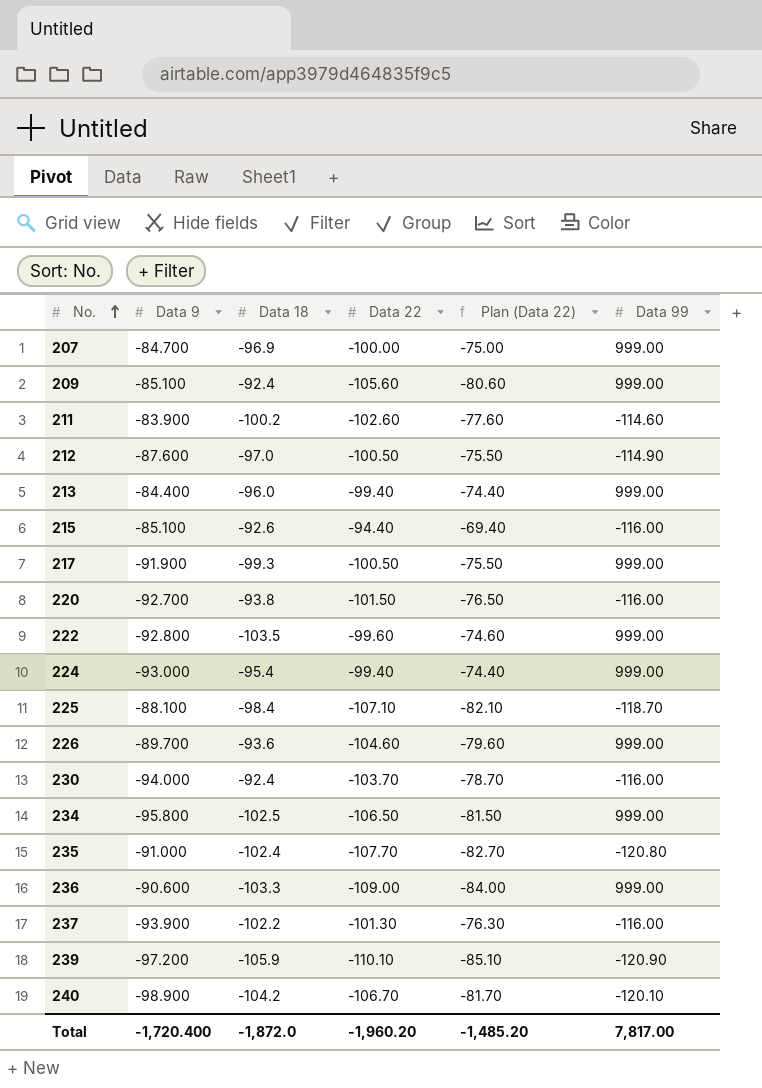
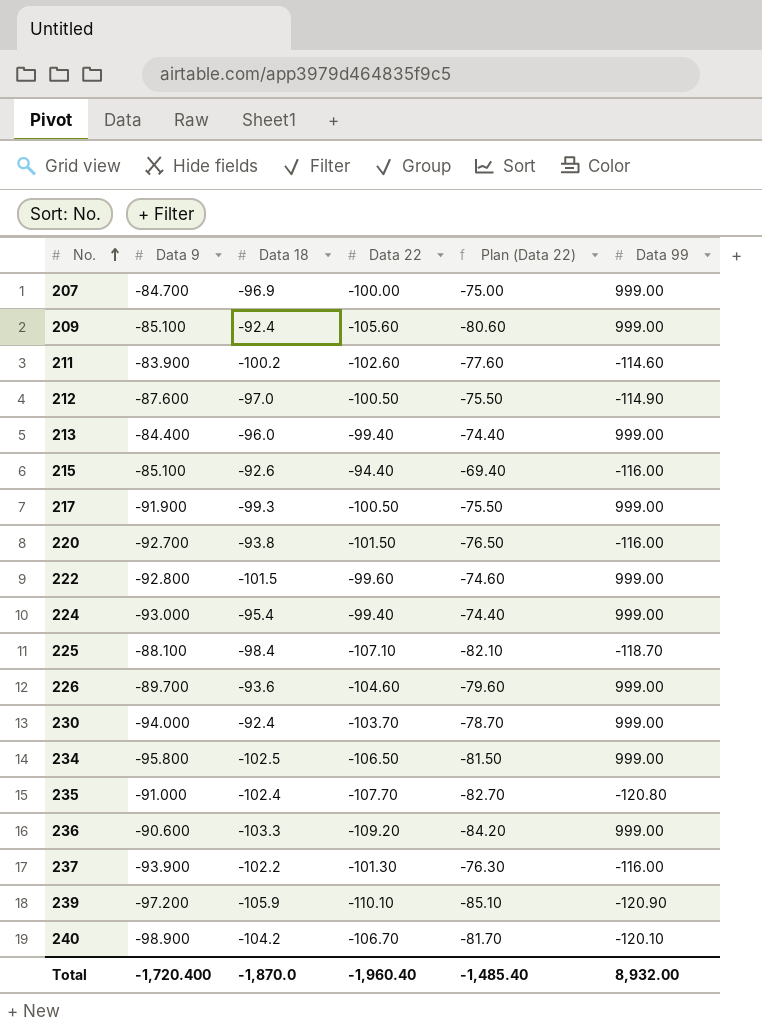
222 | Data 18: -103.5 -> -101.5
230 | Data 99: -116.00 -> 999.00
236 | Data 22: -109.00 -> -109.20
236 | Plan (Data 22): -84.00 -> -84.20
Total | Data 18: -1,872.0 -> -1,870.0
Total | Data 22: -1,960.20 -> -1,960.40
Total | Plan (Data 22): -1,485.20 -> -1,485.40
Total | Data 99: 7,817.00 -> 8,932.00

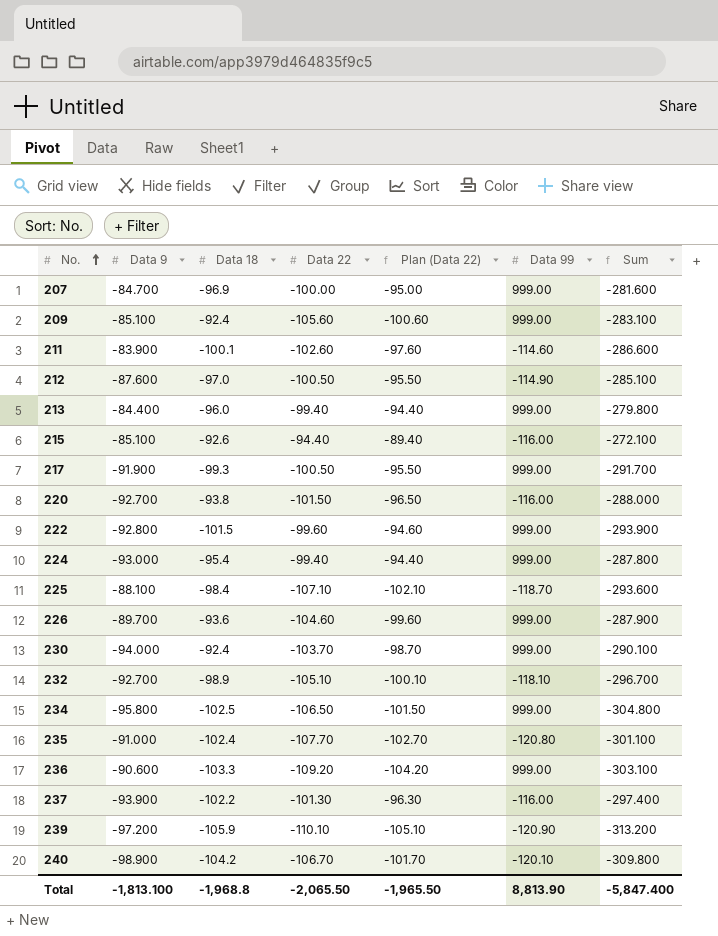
column Plan (Data 22) | formula: [Data 22] + 25 -> [Data 22] + 5
column Sum | formula: none -> [Data 9] + [Data 18] + [Data 22]
211 | Data 18: -100.2 -> -100.1
row 232: none -> -92.700 | -98.9 | -105.10 | -100.10 | -118.10 | -296.700
Total | Data 9: -1,720.400 -> -1,813.100
Total | Data 18: -1,870.0 -> -1,968.8
Total | Data 22: -1,960.40 -> -2,065.50
Total | Plan (Data 22): -1,485.40 -> -1,965.50
Total | Data 99: 8,932.00 -> 8,813.90

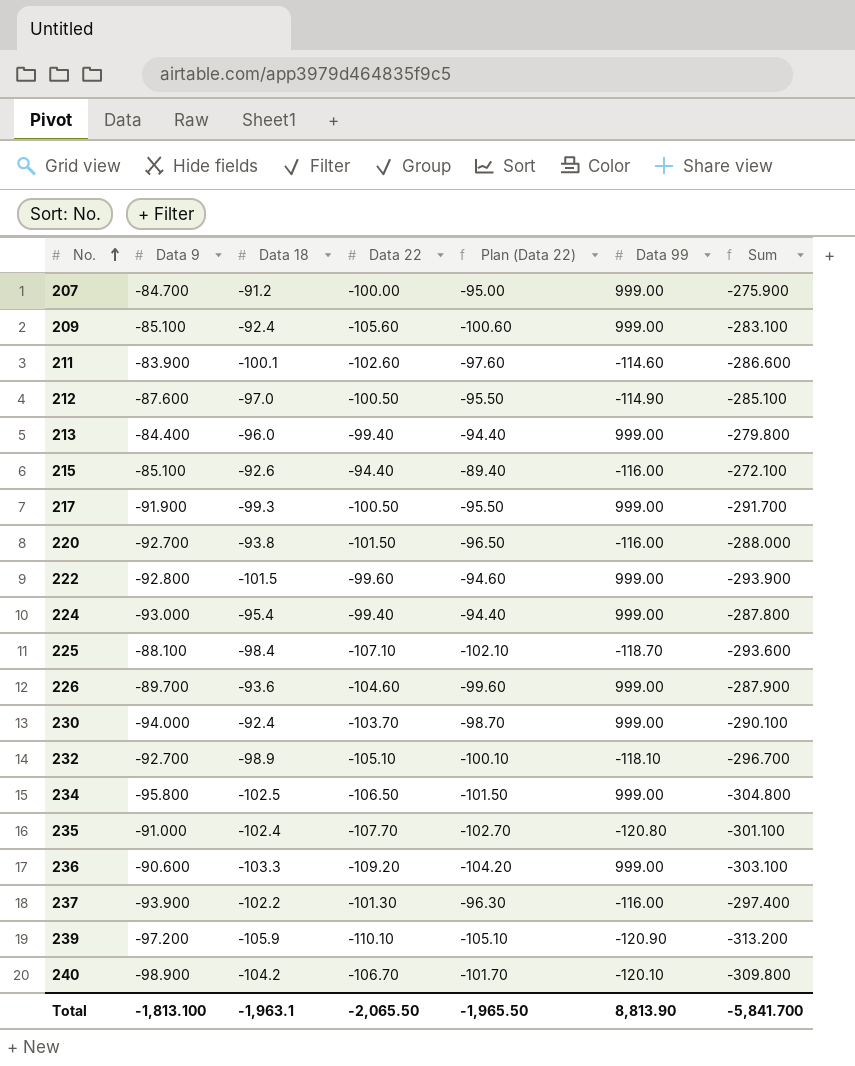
207 | Data 18: -96.9 -> -91.2
207 | Sum: -281.600 -> -275.900
Total | Data 18: -1,968.8 -> -1,963.1
Total | Sum: -5,847.400 -> -5,841.700

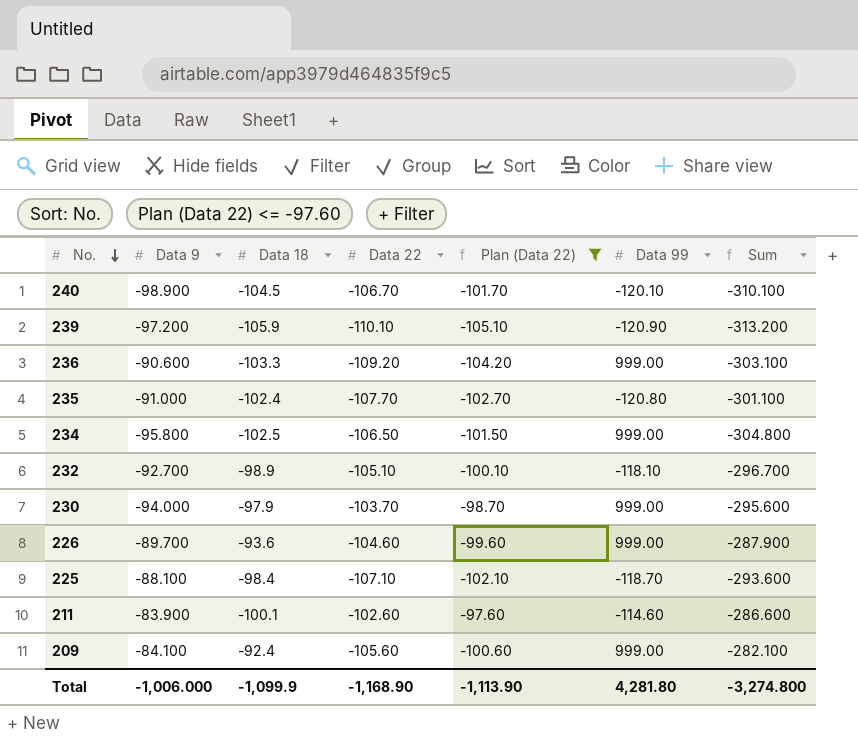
filter: none -> Plan (Data 22) <= -97.60
row order: No. ascending -> No. descending
240 | Data 18: -104.2 -> -104.5
240 | Sum: -309.800 -> -310.100
230 | Data 18: -92.4 -> -97.9
230 | Sum: -290.100 -> -295.600
209 | Data 9: -85.100 -> -84.100
209 | Sum: -283.100 -> -282.100
Total | Data 9: -1,813.100 -> -1,006.000
Total | Data 18: -1,963.1 -> -1,099.9
Total | Data 22: -2,065.50 -> -1,168.90
Total | Plan (Data 22): -1,965.50 -> -1,113.90
Total | Data 99: 8,813.90 -> 4,281.80
Total | Sum: -5,841.700 -> -3,274.800

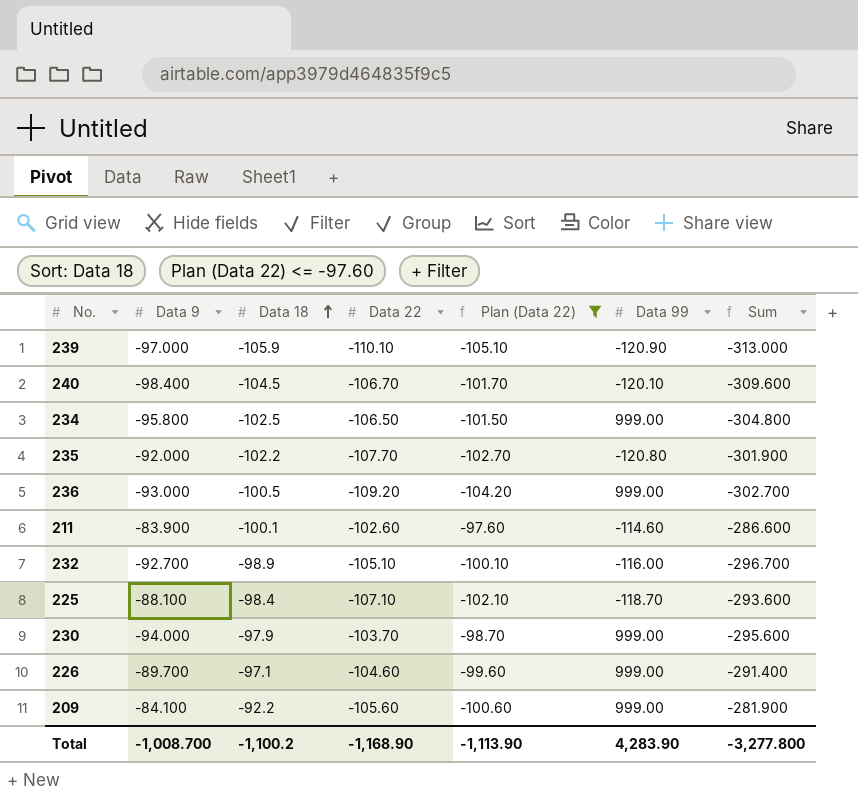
row order: No. descending -> Data 18 ascending
239 | Data 9: -97.200 -> -97.000
239 | Sum: -313.200 -> -313.000
240 | Data 9: -98.900 -> -98.400
240 | Sum: -310.100 -> -309.600
235 | Data 9: -91.000 -> -92.000
235 | Data 18: -102.4 -> -102.2
235 | Sum: -301.100 -> -301.900
236 | Data 9: -90.600 -> -93.000
236 | Data 18: -103.3 -> -100.5
236 | Sum: -303.100 -> -302.700
232 | Data 99: -118.10 -> -116.00
226 | Data 18: -93.6 -> -97.1
226 | Sum: -287.900 -> -291.400
209 | Data 18: -92.4 -> -92.2
209 | Sum: -282.100 -> -281.900
Total | Data 9: -1,006.000 -> -1,008.700
Total | Data 18: -1,099.9 -> -1,100.2
Total | Data 99: 4,281.80 -> 4,283.90
Total | Sum: -3,274.800 -> -3,277.800

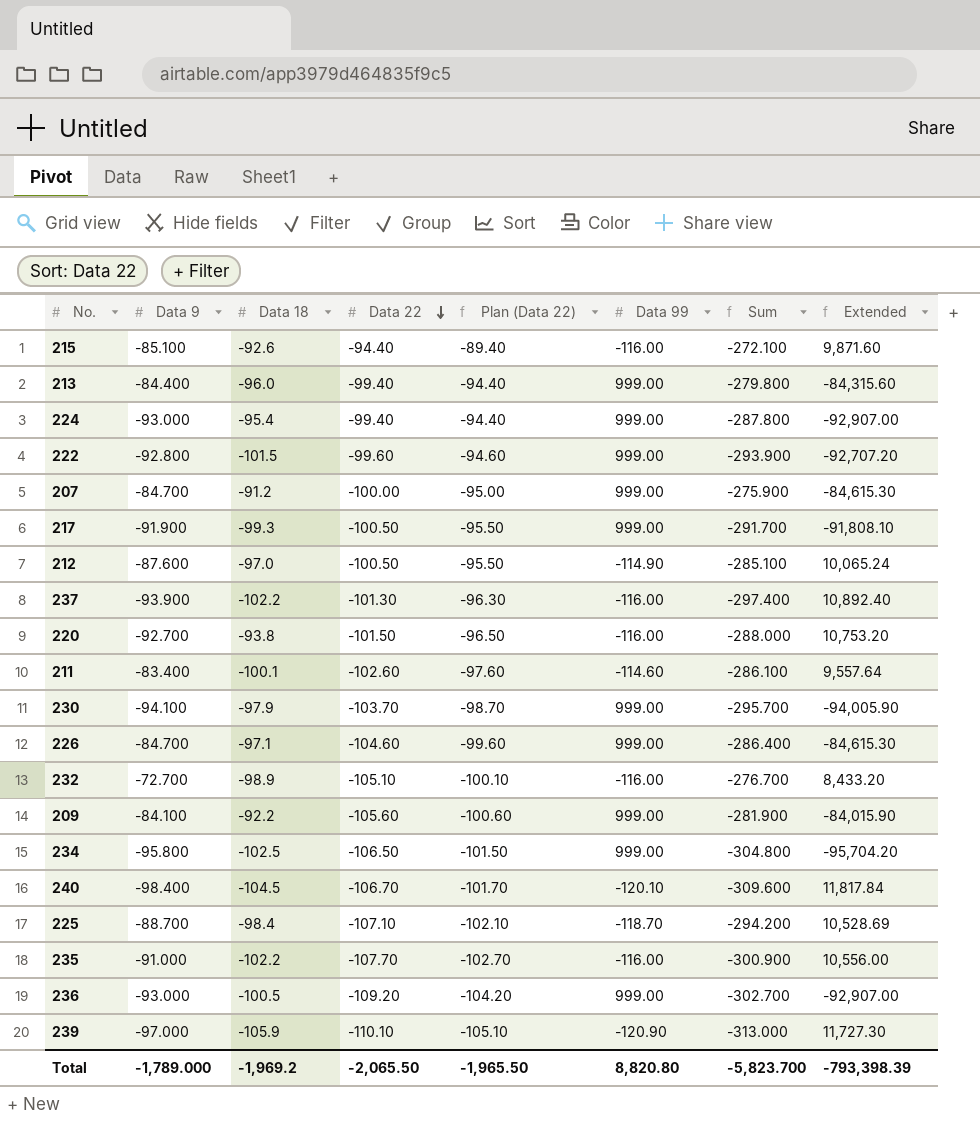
filter: Plan (Data 22) <= -97.60 -> none
row order: Data 18 ascending -> Data 22 descending
column Extended | formula: none -> [Data 9] * [Data 99]
211 | Data 9: -83.900 -> -83.400
211 | Sum: -286.600 -> -286.100
230 | Data 9: -94.000 -> -94.100
230 | Sum: -295.600 -> -295.700
226 | Data 9: -89.700 -> -84.700
226 | Sum: -291.400 -> -286.400
232 | Data 9: -92.700 -> -72.700
232 | Sum: -296.700 -> -276.700
225 | Data 9: -88.100 -> -88.700
225 | Sum: -293.600 -> -294.200
235 | Data 9: -92.000 -> -91.000
235 | Data 99: -120.80 -> -116.00
235 | Sum: -301.900 -> -300.900
Total | Data 9: -1,008.700 -> -1,789.000
Total | Data 18: -1,100.2 -> -1,969.2
Total | Data 22: -1,168.90 -> -2,065.50
Total | Plan (Data 22): -1,113.90 -> -1,965.50
Total | Data 99: 4,283.90 -> 8,820.80
Total | Sum: -3,277.800 -> -5,823.700

